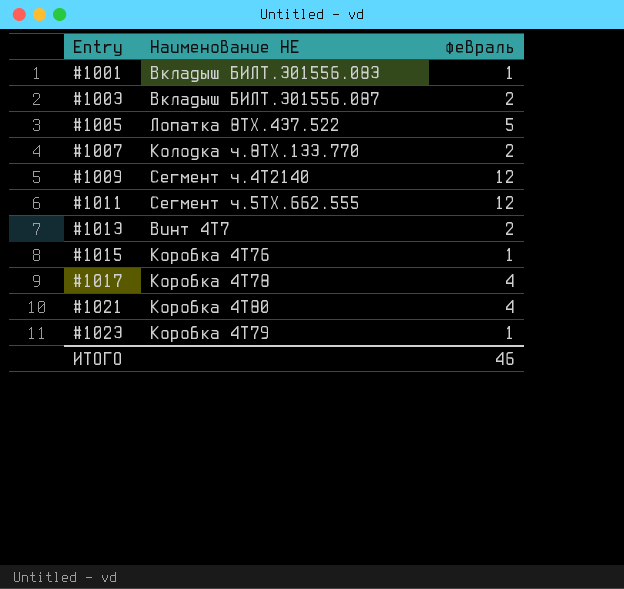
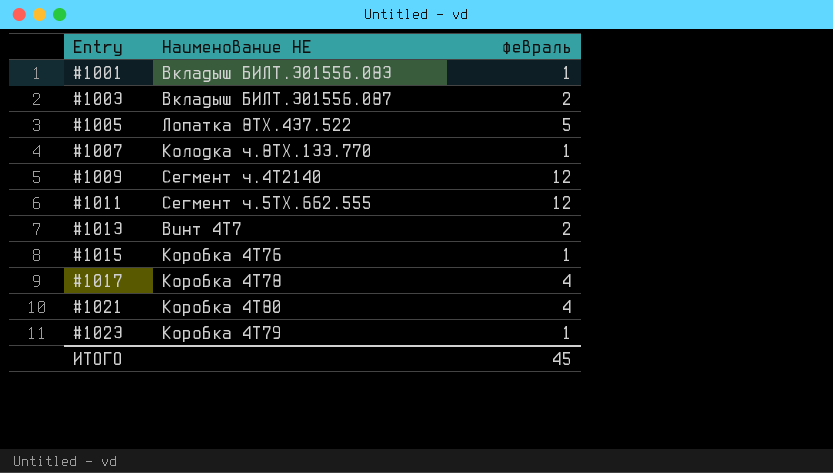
#1007 | февраль: 2 -> 1
ИТОГО | февраль: 46 -> 45

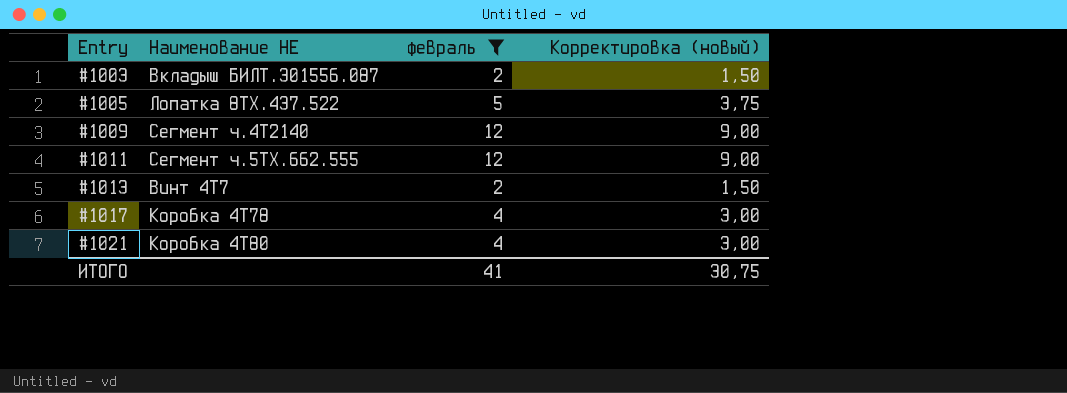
filter: none -> февраль != 1
column Корректировка (новый) | formula: none -> [февраль] * 0,75
ИТОГО | февраль: 45 -> 41

